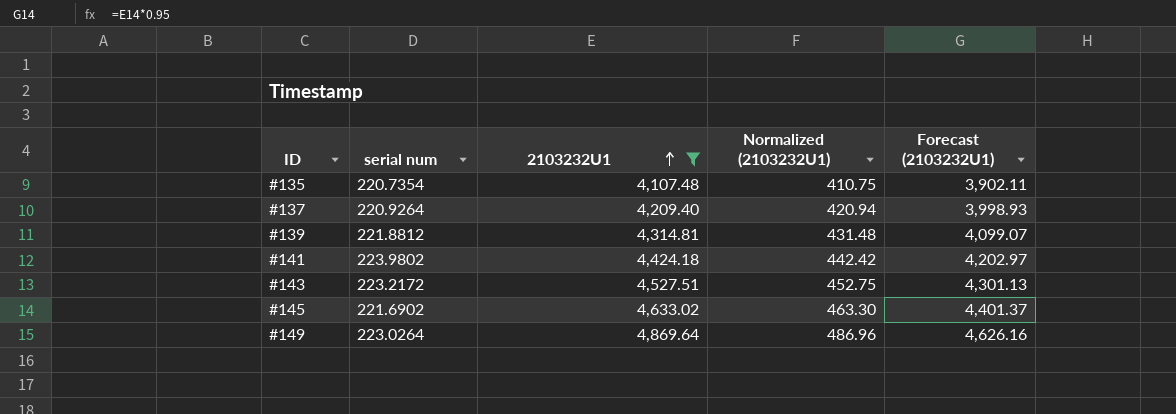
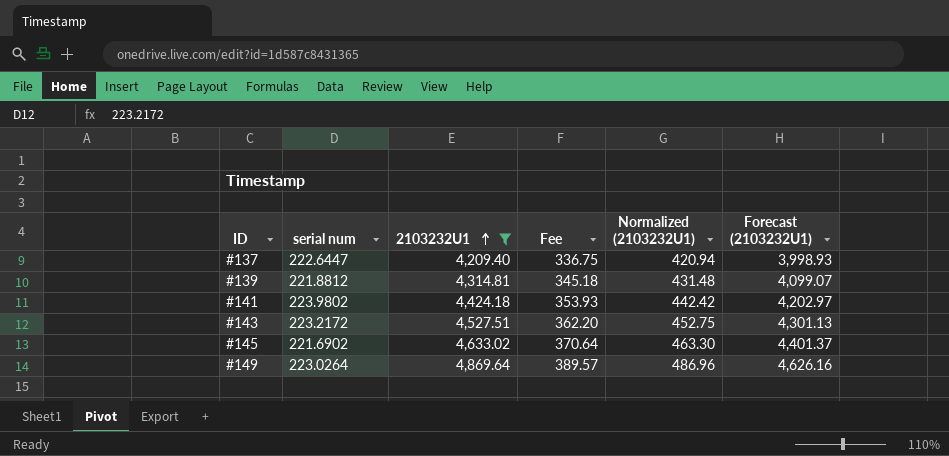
column Fee | formula: none -> [2103232U1] * 0.08
row #135: 220.7354 | 4,107.48 | 410.75 | 3,902.11 -> none
#137 | serial num: 220.9264 -> 222.6447

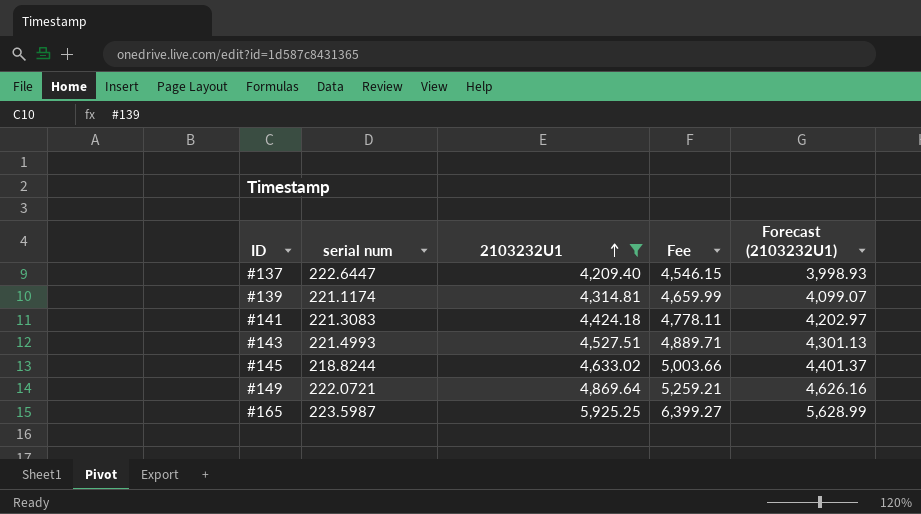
column Normalized (2103232U1) | formula: [2103232U1] * 0.1 -> none
column Fee | formula: [2103232U1] * 0.08 -> [2103232U1] * 1.08
#139 | serial num: 221.8812 -> 221.1174
#141 | serial num: 223.9802 -> 221.3083
#143 | serial num: 223.2172 -> 221.4993
#145 | serial num: 221.6902 -> 218.8244
#149 | serial num: 223.0264 -> 222.0721
row #165: none -> 223.5987 | 5,925.25 | 6,399.27 | 5,628.99

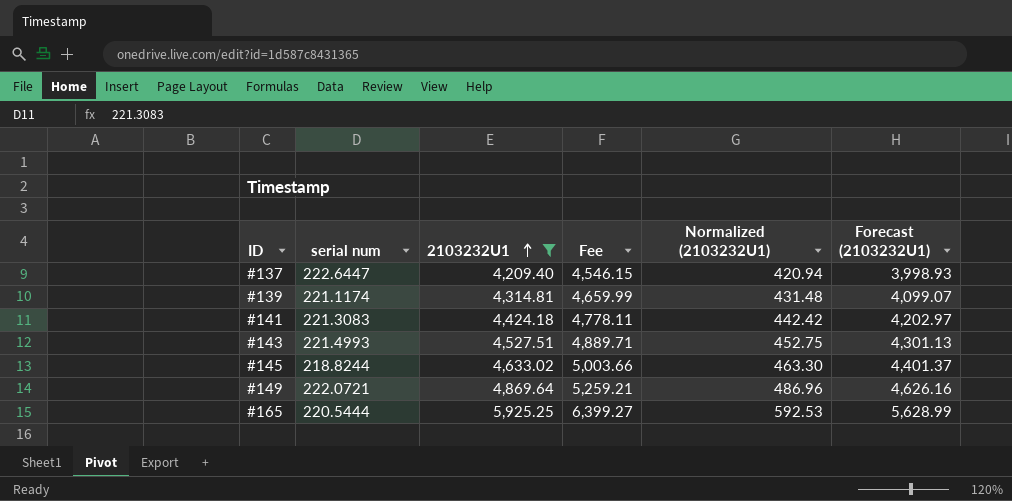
column Normalized (2103232U1) | formula: none -> [2103232U1] * 0.1
#165 | serial num: 223.5987 -> 220.5444

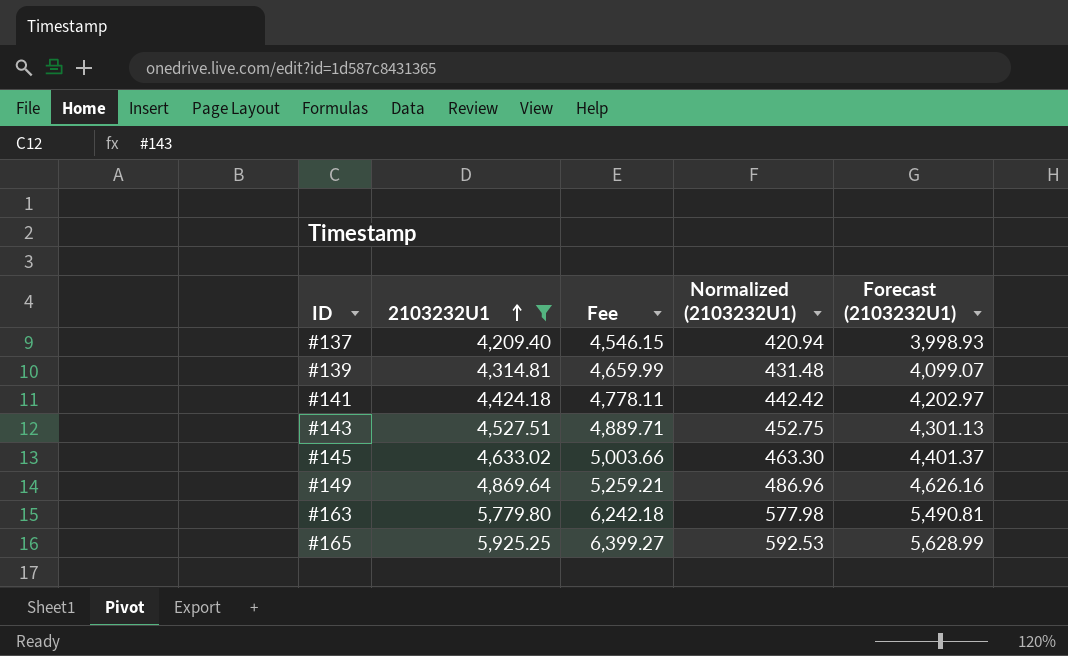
column serial num | position: 2 -> none
row #163: none -> 5,779.80 | 6,242.18 | 577.98 | 5,490.81

